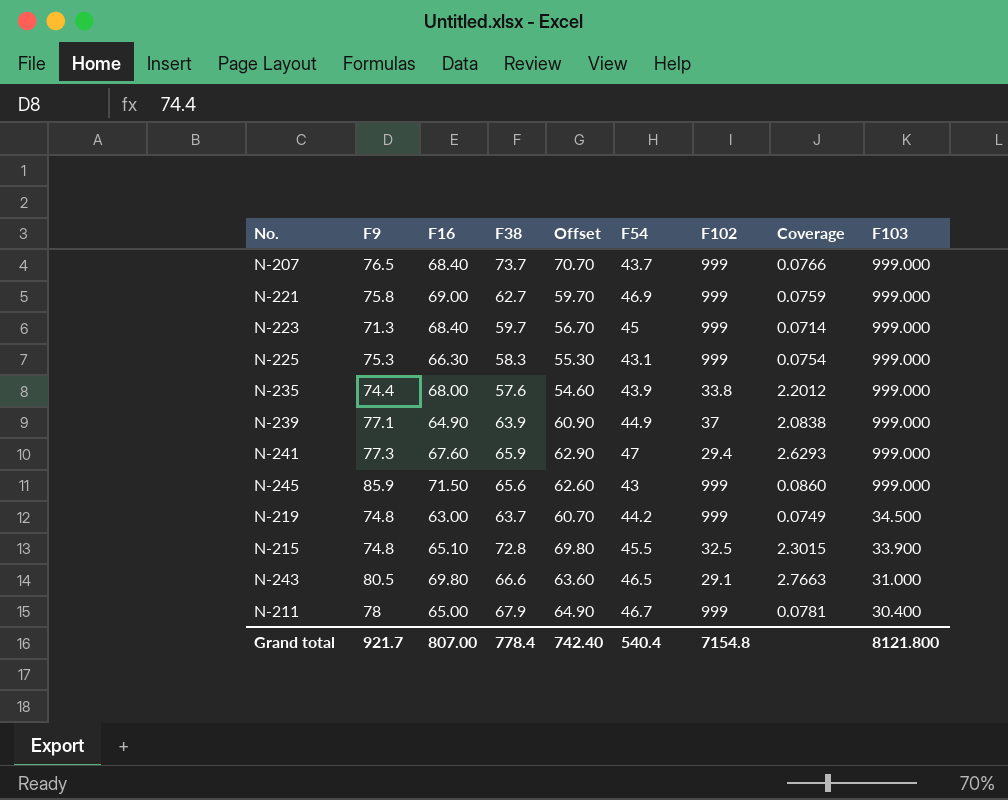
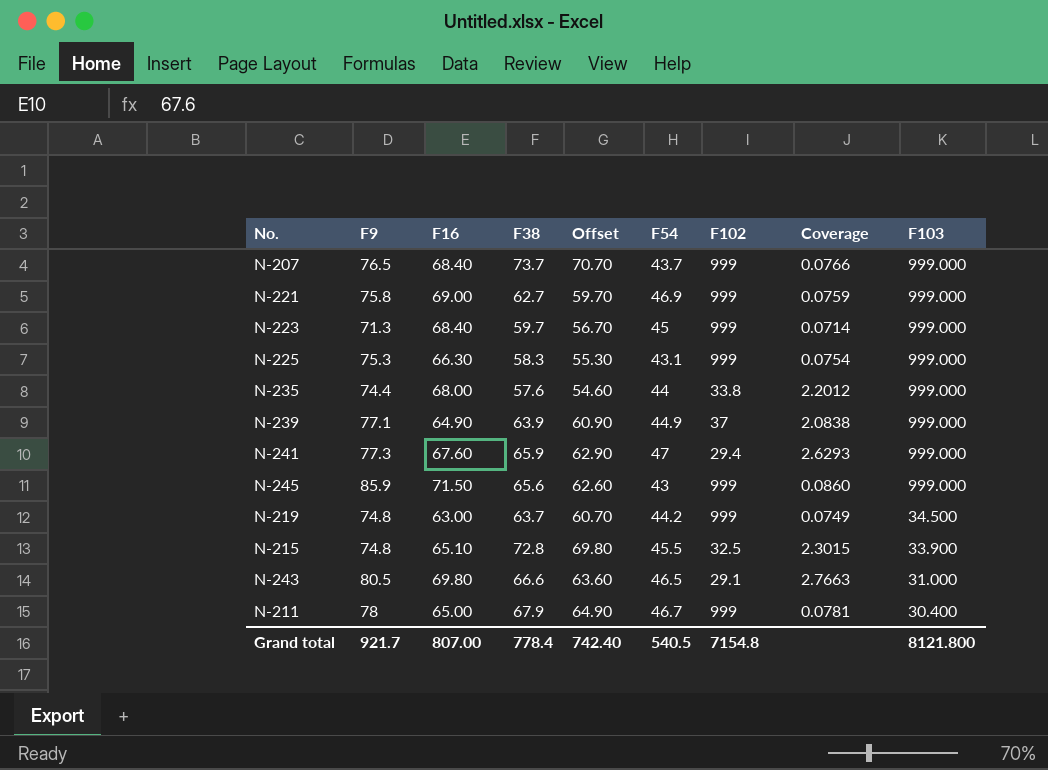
N-235 | F54: 43.9 -> 44
Grand total | F54: 540.4 -> 540.5

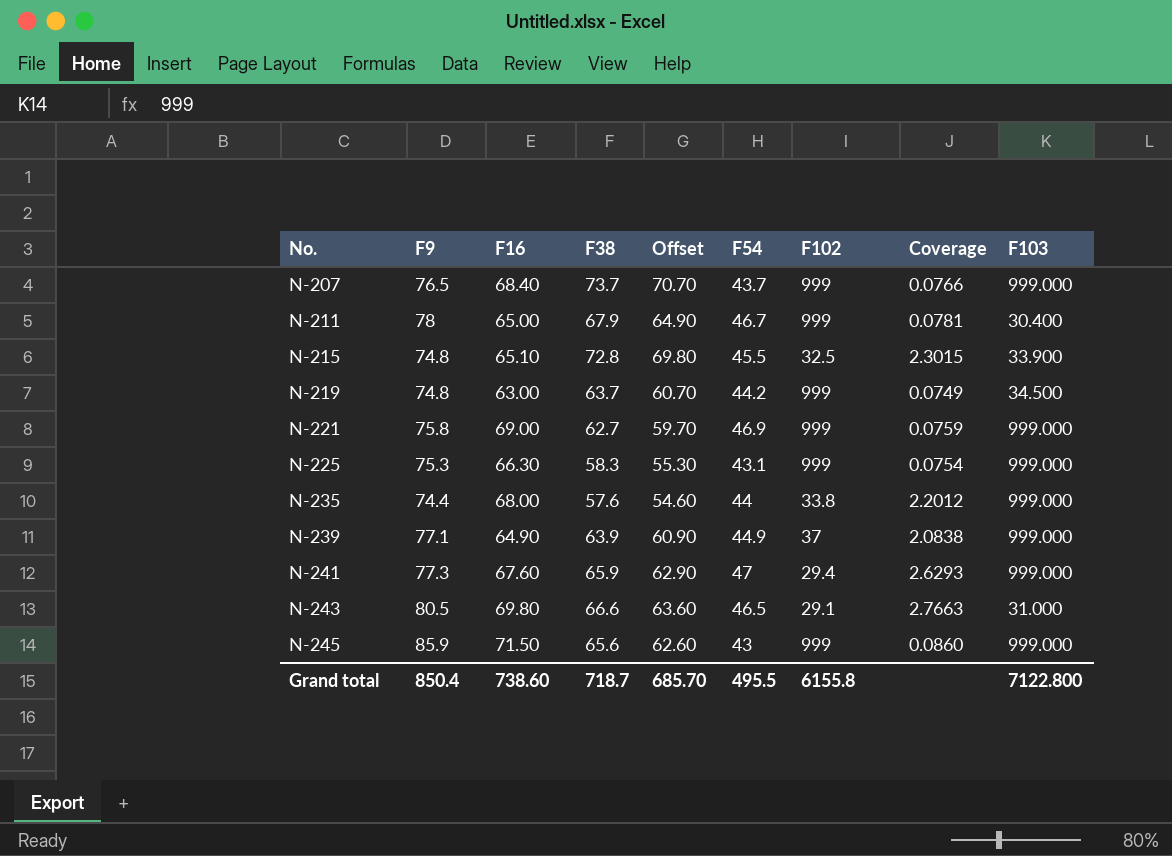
row order: F103 descending -> No. ascending
row N-223: 71.3 | 68.40 | 59.7 | 56.70 | 45 | 999 | 0.0714 | 999.000 -> none
Grand total | F9: 921.7 -> 850.4
Grand total | F16: 807.00 -> 738.60
Grand total | F38: 778.4 -> 718.7
Grand total | Offset: 742.40 -> 685.70
Grand total | F54: 540.5 -> 495.5
Grand total | F102: 7154.8 -> 6155.8
Grand total | F103: 8121.800 -> 7122.800

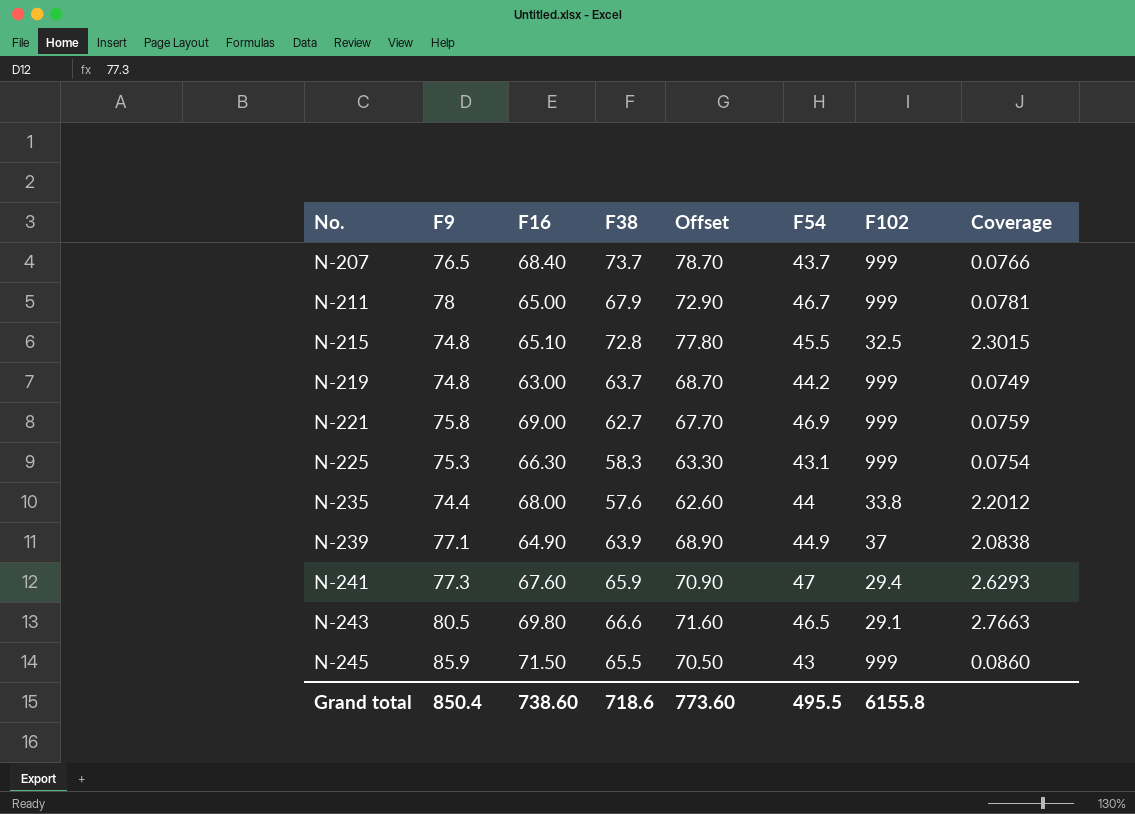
column F103 | position: 9 -> none
column Offset | formula: [F38] - 3 -> [F38] + 5
N-245 | F38: 65.6 -> 65.5
Grand total | F38: 718.7 -> 718.6
Grand total | Offset: 685.70 -> 773.60

